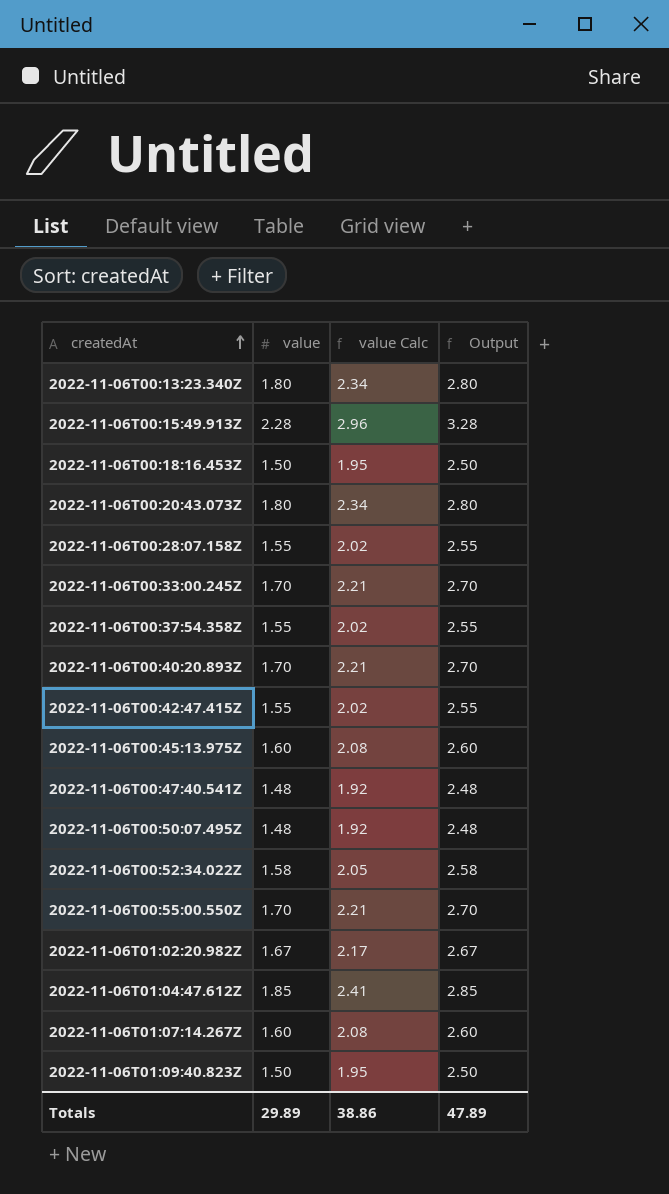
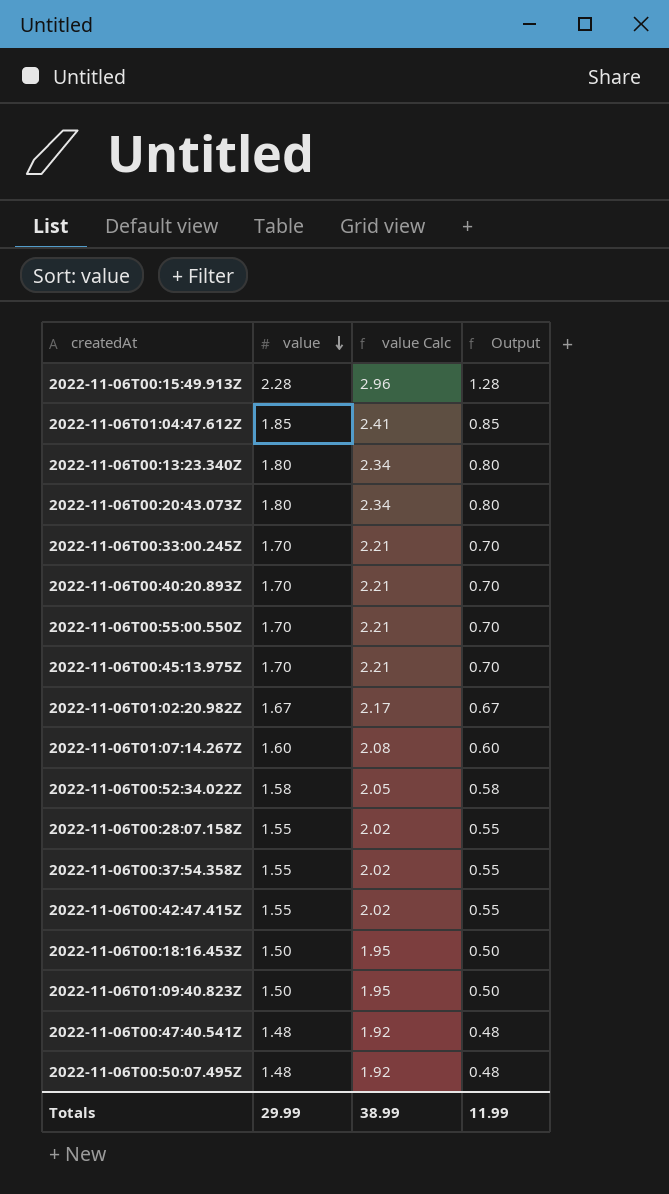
row order: createdAt ascending -> value descending
column Output | formula: [value] + 1 -> [value] - 1
2022-11-06T00:45:13.975Z | value: 1.60 -> 1.70
2022-11-06T00:45:13.975Z | value Calc: 2.08 -> 2.21
Totals | value: 29.89 -> 29.99
Totals | value Calc: 38.86 -> 38.99
Totals | Output: 47.89 -> 11.99

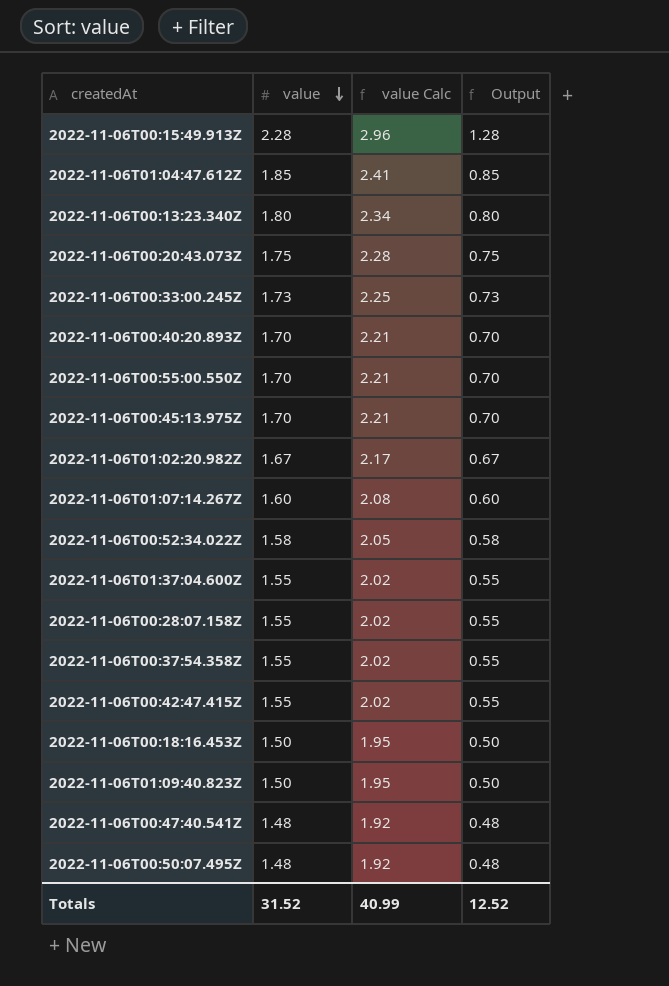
2022-11-06T00:20:43.073Z | value: 1.80 -> 1.75
2022-11-06T00:20:43.073Z | value Calc: 2.34 -> 2.28
2022-11-06T00:20:43.073Z | Output: 0.80 -> 0.75
2022-11-06T00:33:00.245Z | value: 1.70 -> 1.73
2022-11-06T00:33:00.245Z | value Calc: 2.21 -> 2.25
2022-11-06T00:33:00.245Z | Output: 0.70 -> 0.73
row 2022-11-06T01:37:04.600Z: none -> 1.55 | 2.02 | 0.55
Totals | value: 29.99 -> 31.52
Totals | value Calc: 38.99 -> 40.99
Totals | Output: 11.99 -> 12.52

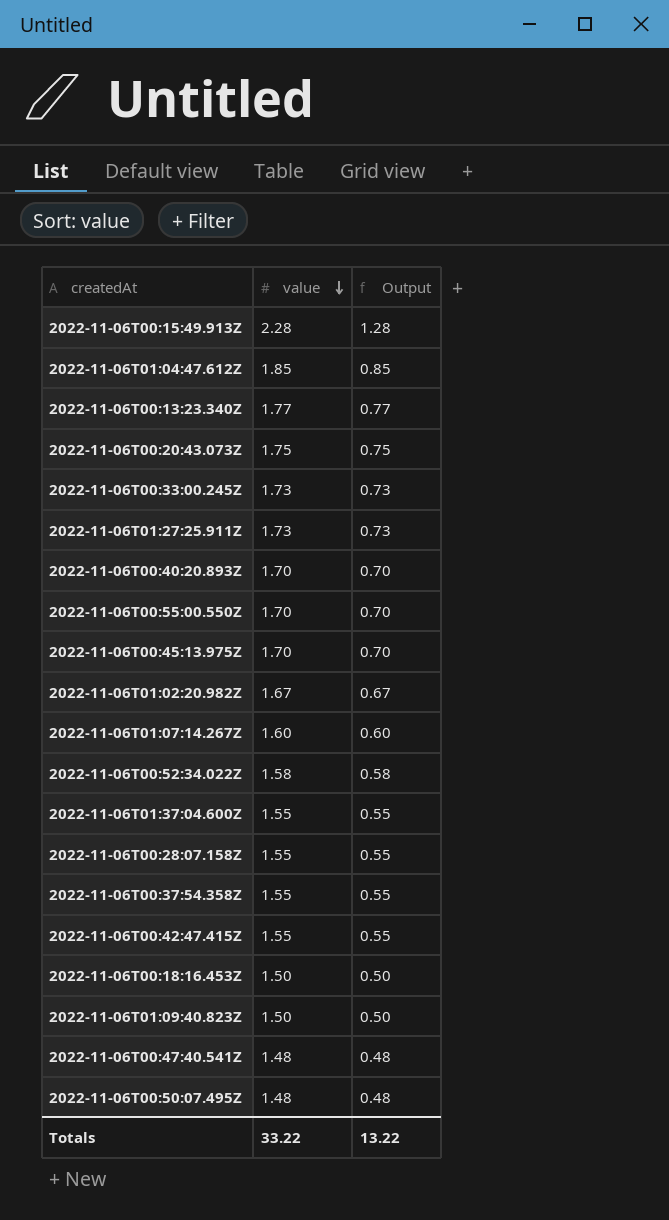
column value Calc | formula: [value] * 1.3 -> none
2022-11-06T00:13:23.340Z | value: 1.80 -> 1.77
2022-11-06T00:13:23.340Z | Output: 0.80 -> 0.77
row 2022-11-06T01:27:25.911Z: none -> 1.73 | 0.73
Totals | value: 31.52 -> 33.22
Totals | Output: 12.52 -> 13.22

